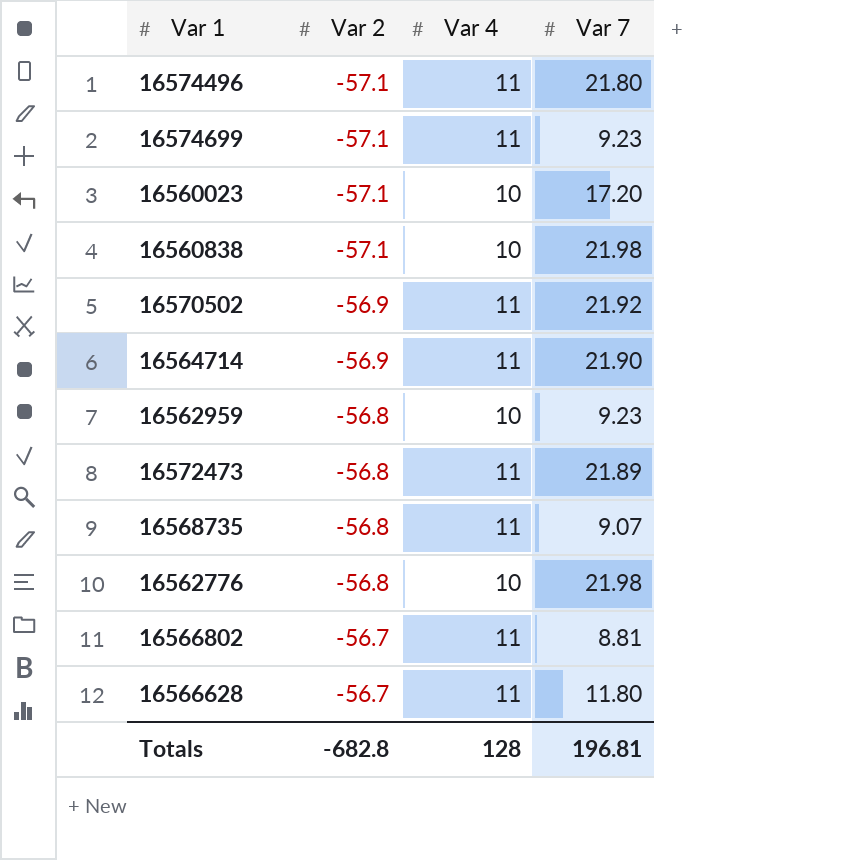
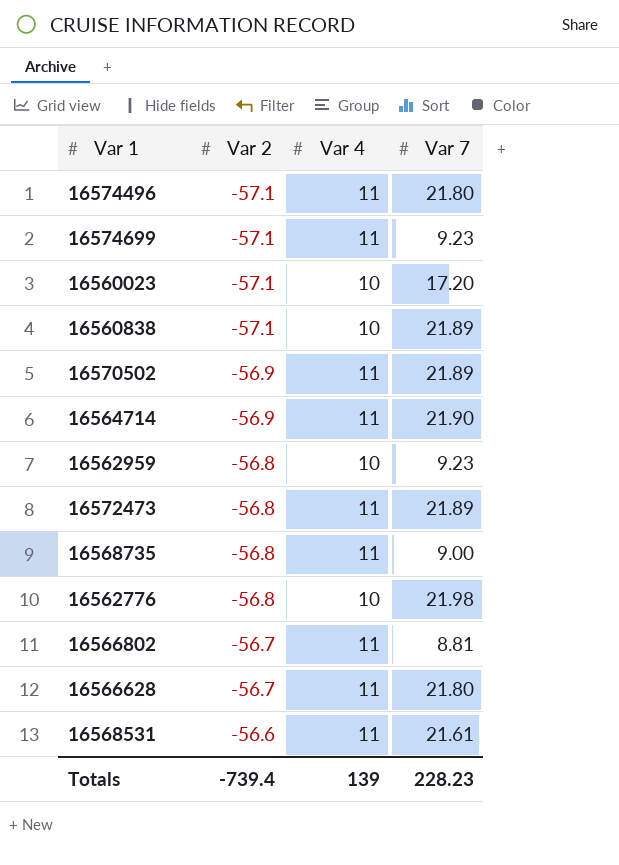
16560838 | Var 7: 21.98 -> 21.89
16570502 | Var 7: 21.92 -> 21.89
16568735 | Var 7: 9.07 -> 9.00
16566628 | Var 7: 11.80 -> 21.80
row 16568531: none -> -56.6 | 11 | 21.61
Totals | Var 2: -682.8 -> -739.4
Totals | Var 4: 128 -> 139
Totals | Var 7: 196.81 -> 228.23

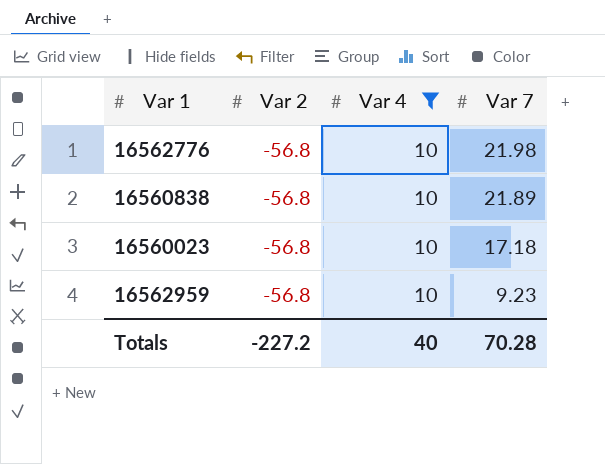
filter: none -> Var 4 = 10
row order: Var 2 ascending -> Var 7 descending
16560838 | Var 2: -57.1 -> -56.8
16560023 | Var 2: -57.1 -> -56.8
16560023 | Var 7: 17.20 -> 17.18
Totals | Var 2: -739.4 -> -227.2
Totals | Var 4: 139 -> 40
Totals | Var 7: 228.23 -> 70.28

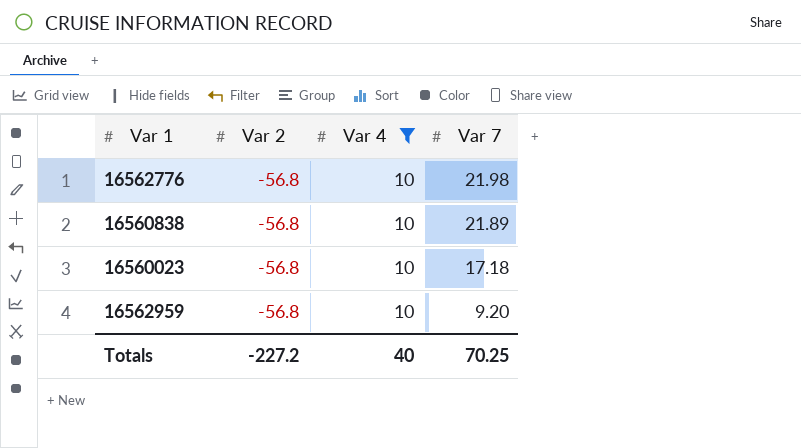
16562959 | Var 7: 9.23 -> 9.20
Totals | Var 7: 70.28 -> 70.25

